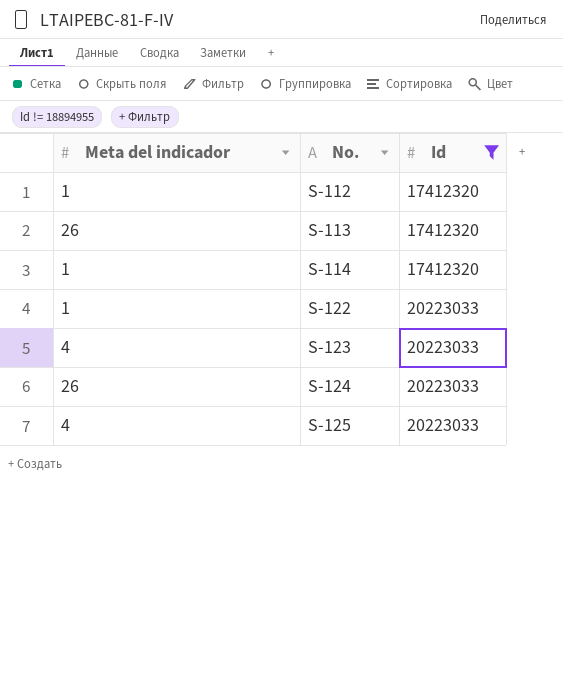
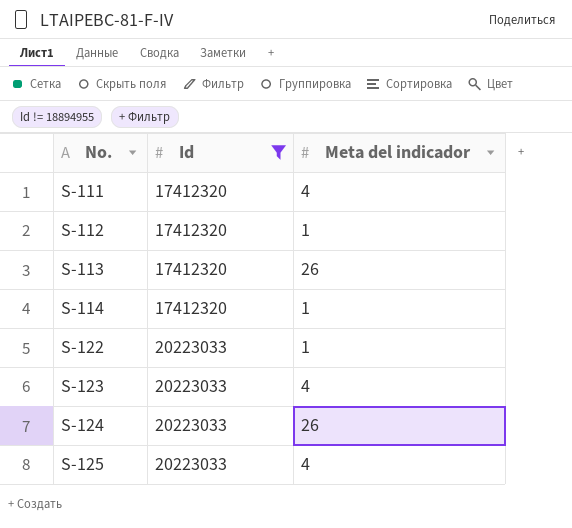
column Meta del indicador | position: 1 -> 3
row S-111: none -> 17412320 | 4

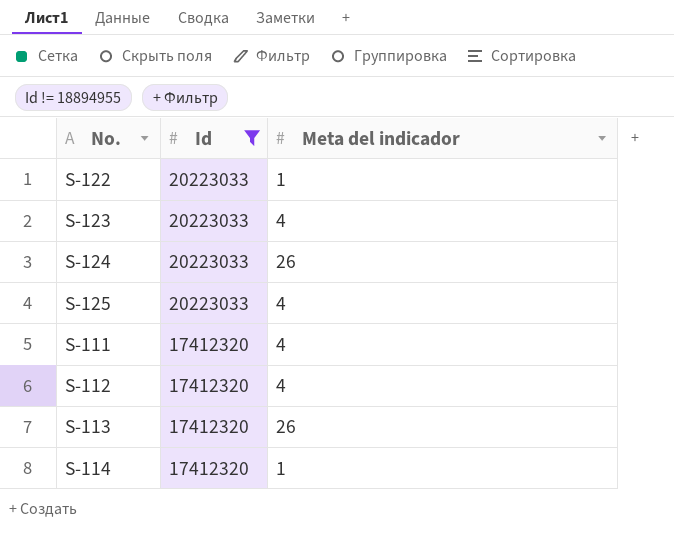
row order: No. ascending -> Id descending
S-112 | Meta del indicador: 1 -> 4

